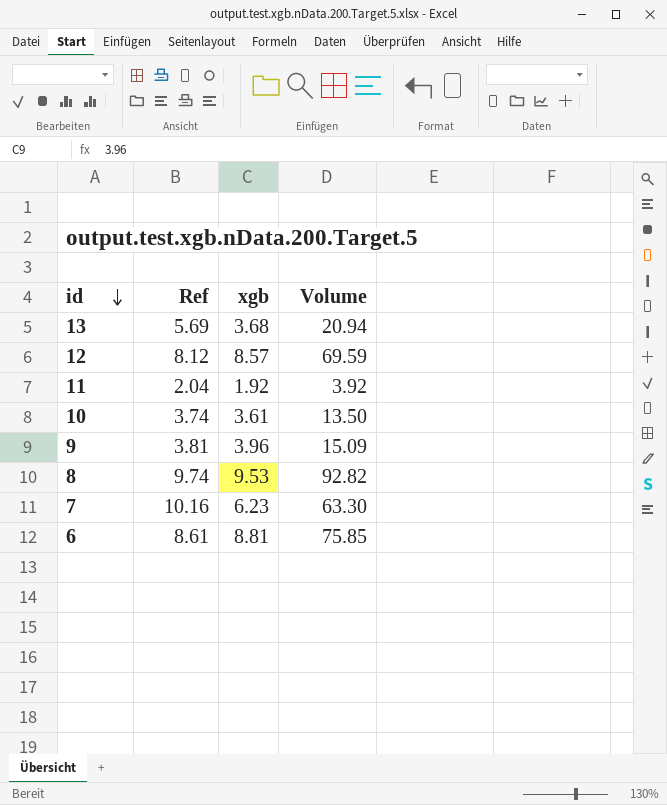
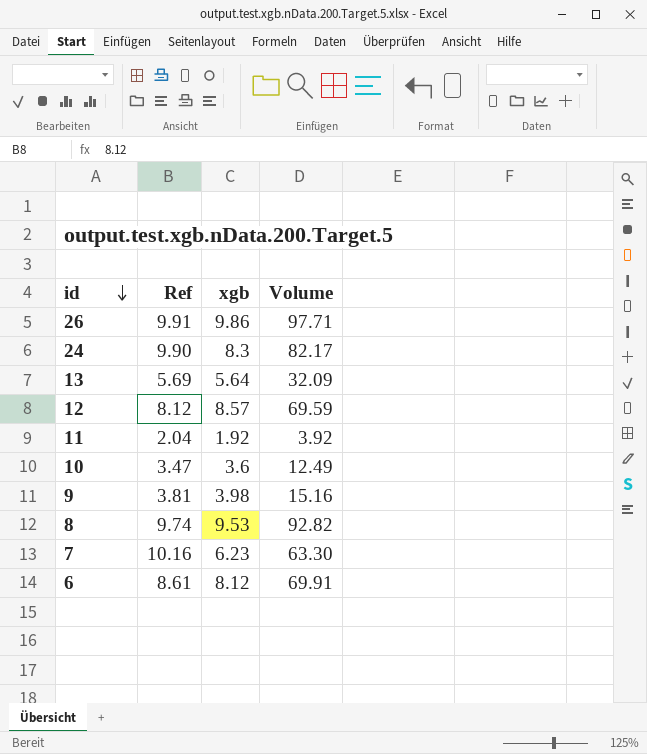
row 26: none -> 9.91 | 9.86 | 97.71
row 24: none -> 9.90 | 8.3 | 82.17
13 | xgb: 3.68 -> 5.64
13 | Volume: 20.94 -> 32.09
10 | Ref: 3.74 -> 3.47
10 | xgb: 3.61 -> 3.6
10 | Volume: 13.50 -> 12.49
9 | xgb: 3.96 -> 3.98
9 | Volume: 15.09 -> 15.16
6 | xgb: 8.81 -> 8.12
6 | Volume: 75.85 -> 69.91

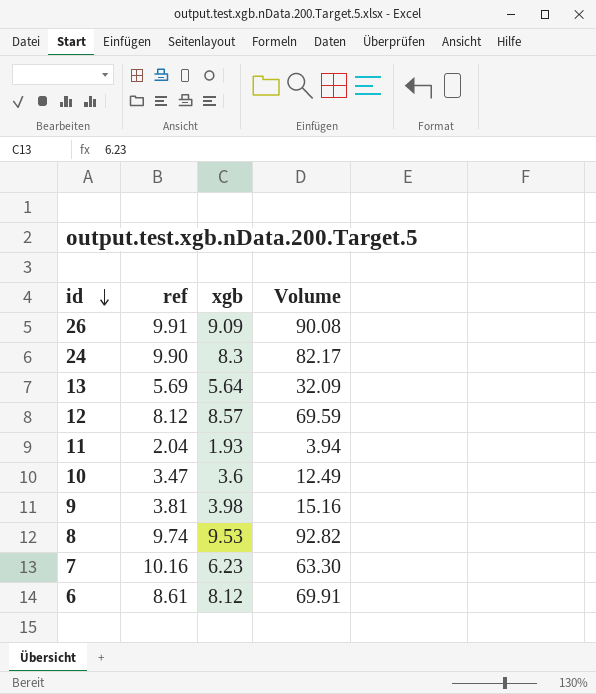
column name: Ref -> ref
26 | xgb: 9.86 -> 9.09
26 | Volume: 97.71 -> 90.08
11 | xgb: 1.92 -> 1.93
11 | Volume: 3.92 -> 3.94

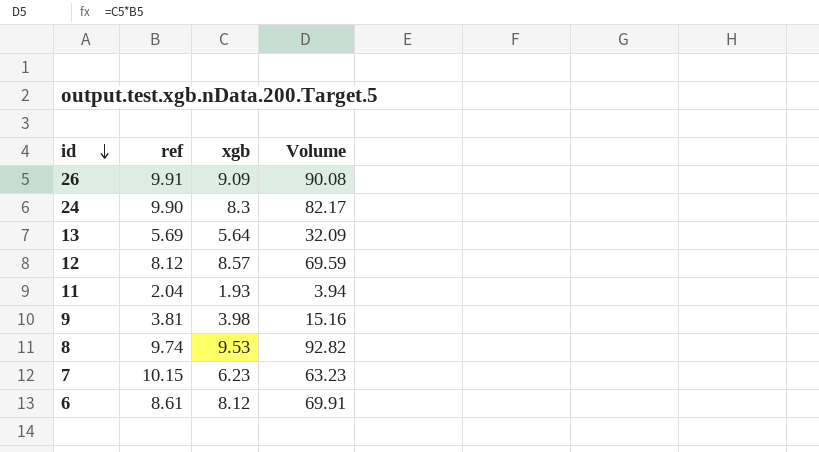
row 10: 3.47 | 3.6 | 12.49 -> none
7 | ref: 10.16 -> 10.15
7 | Volume: 63.30 -> 63.23

